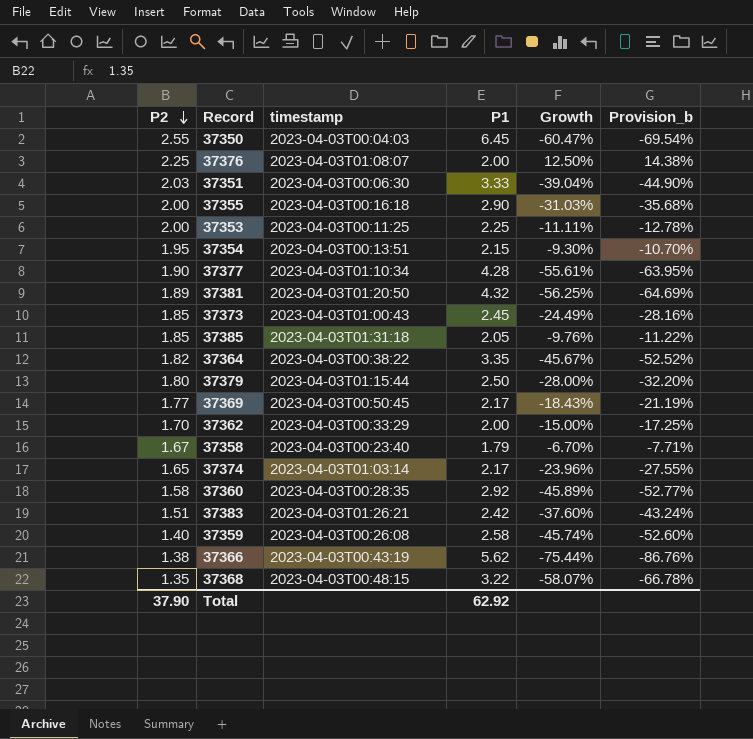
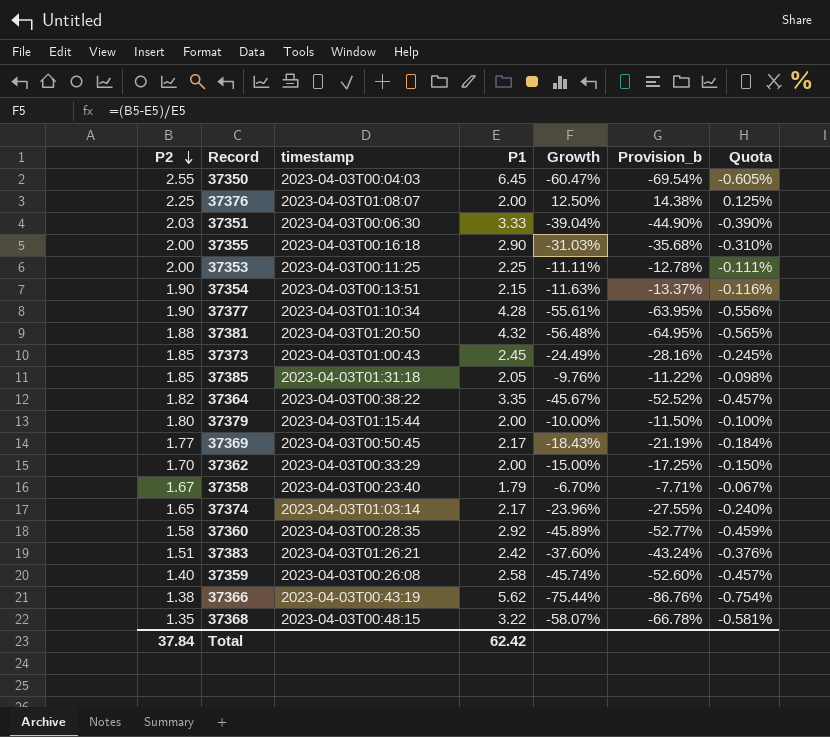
column Quota | formula: none -> [Growth] * 0.01
37354 | P2: 1.95 -> 1.90
37354 | Growth: -9.30% -> -11.63%
37354 | Provision_b: -10.70% -> -13.37%
37381 | P2: 1.89 -> 1.88
37381 | Growth: -56.25% -> -56.48%
37381 | Provision_b: -64.69% -> -64.95%
37379 | P1: 2.50 -> 2.00
37379 | Growth: -28.00% -> -10.00%
37379 | Provision_b: -32.20% -> -11.50%
Total | P2: 37.90 -> 37.84
Total | P1: 62.92 -> 62.42

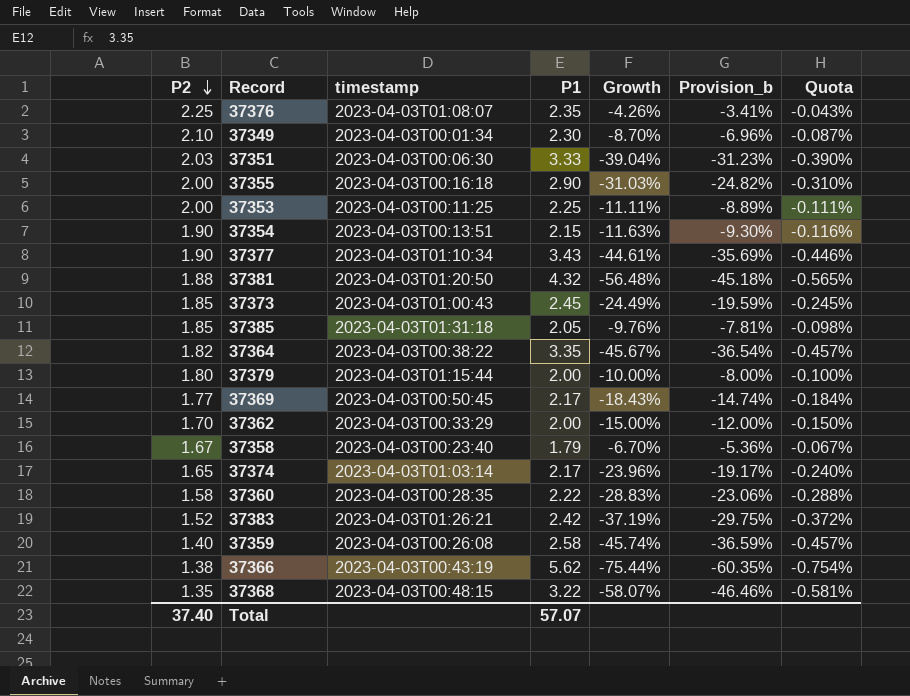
column Provision_b | formula: [Growth] * 1.15 -> [Growth] * 0.8
row 37350: 2.55 | 2023-04-03T00:04:03 | 6.45 | -60.47% | -69.54% | -0.605% -> none
37376 | P1: 2.00 -> 2.35
37376 | Growth: 12.50% -> -4.26%
37376 | Quota: 0.125% -> -0.043%
row 37349: none -> 2.10 | 2023-04-03T00:01:34 | 2.30 | -8.70% | -6.96% | -0.087%
37377 | P1: 4.28 -> 3.43
37377 | Growth: -55.61% -> -44.61%
37377 | Quota: -0.556% -> -0.446%
37360 | P1: 2.92 -> 2.22
37360 | Growth: -45.89% -> -28.83%
37360 | Quota: -0.459% -> -0.288%
37383 | P2: 1.51 -> 1.52
37383 | Growth: -37.60% -> -37.19%
37383 | Quota: -0.376% -> -0.372%
Total | P2: 37.84 -> 37.40
Total | P1: 62.42 -> 57.07

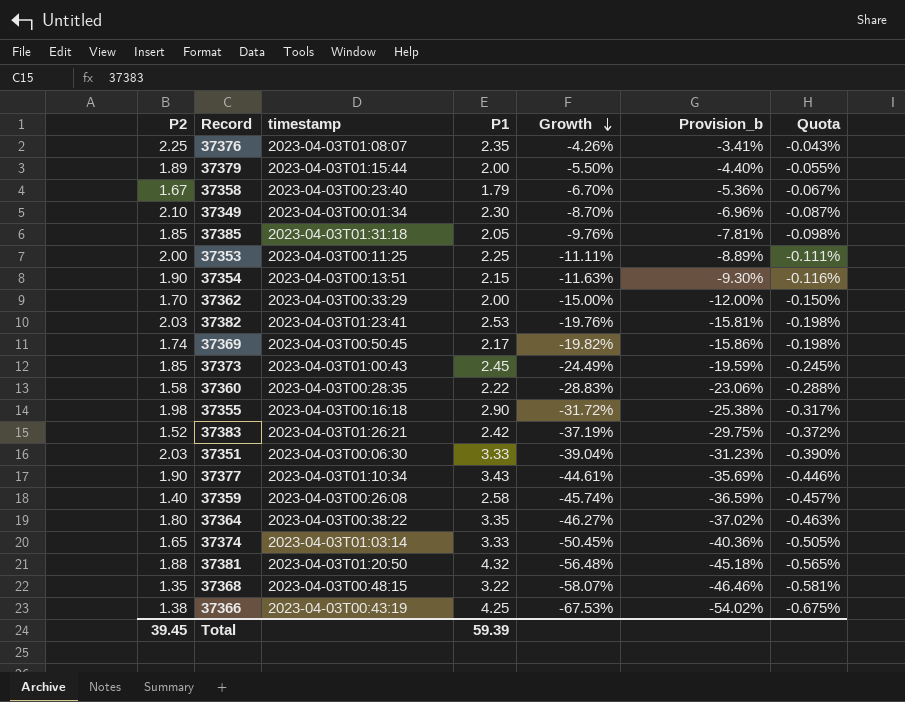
row order: P2 descending -> Growth descending
37379 | P2: 1.80 -> 1.89
37379 | Growth: -10.00% -> -5.50%
37379 | Provision_b: -8.00% -> -4.40%
37379 | Quota: -0.100% -> -0.055%
row 37382: none -> 2.03 | 2023-04-03T01:23:41 | 2.53 | -19.76% | -15.81% | -0.198%
37369 | P2: 1.77 -> 1.74
37369 | Growth: -18.43% -> -19.82%
37369 | Provision_b: -14.74% -> -15.86%
37369 | Quota: -0.184% -> -0.198%
37355 | P2: 2.00 -> 1.98
37355 | Growth: -31.03% -> -31.72%
37355 | Provision_b: -24.82% -> -25.38%
37355 | Quota: -0.310% -> -0.317%
37364 | P2: 1.82 -> 1.80
37364 | Growth: -45.67% -> -46.27%
37364 | Provision_b: -36.54% -> -37.02%
37364 | Quota: -0.457% -> -0.463%
37374 | P1: 2.17 -> 3.33
37374 | Growth: -23.96% -> -50.45%
37374 | Provision_b: -19.17% -> -40.36%
37374 | Quota: -0.240% -> -0.505%
37366 | P1: 5.62 -> 4.25
37366 | Growth: -75.44% -> -67.53%
37366 | Provision_b: -60.35% -> -54.02%
37366 | Quota: -0.754% -> -0.675%
Total | P2: 37.40 -> 39.45
Total | P1: 57.07 -> 59.39

